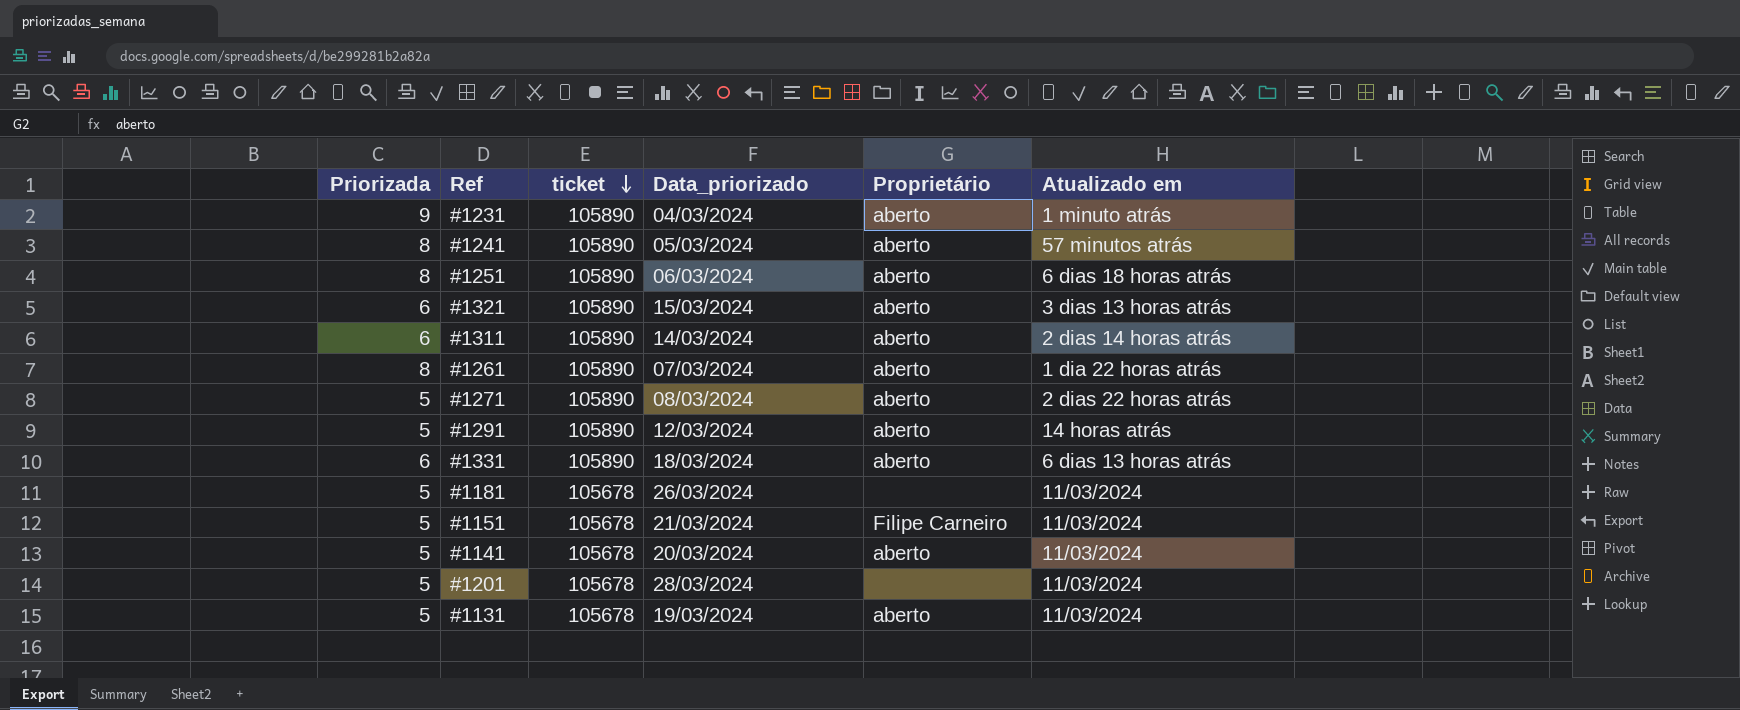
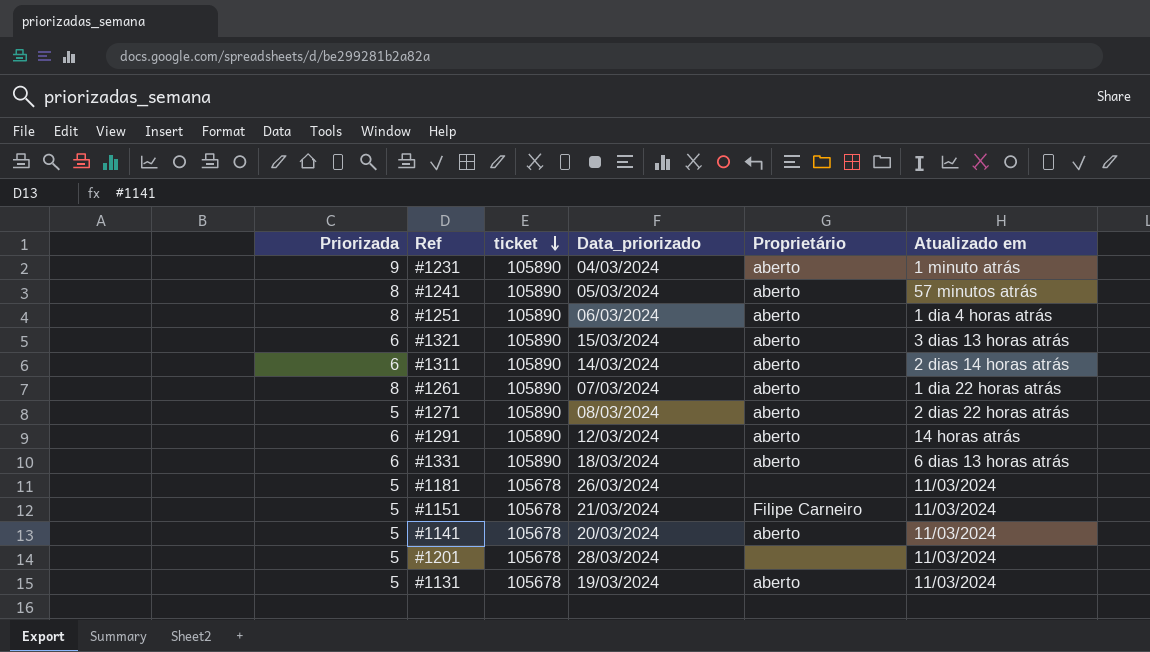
#1251 | Atualizado em: 6 dias 18 horas atrás -> 1 dia 4 horas atrás
#1291 | Priorizada: 5 -> 6

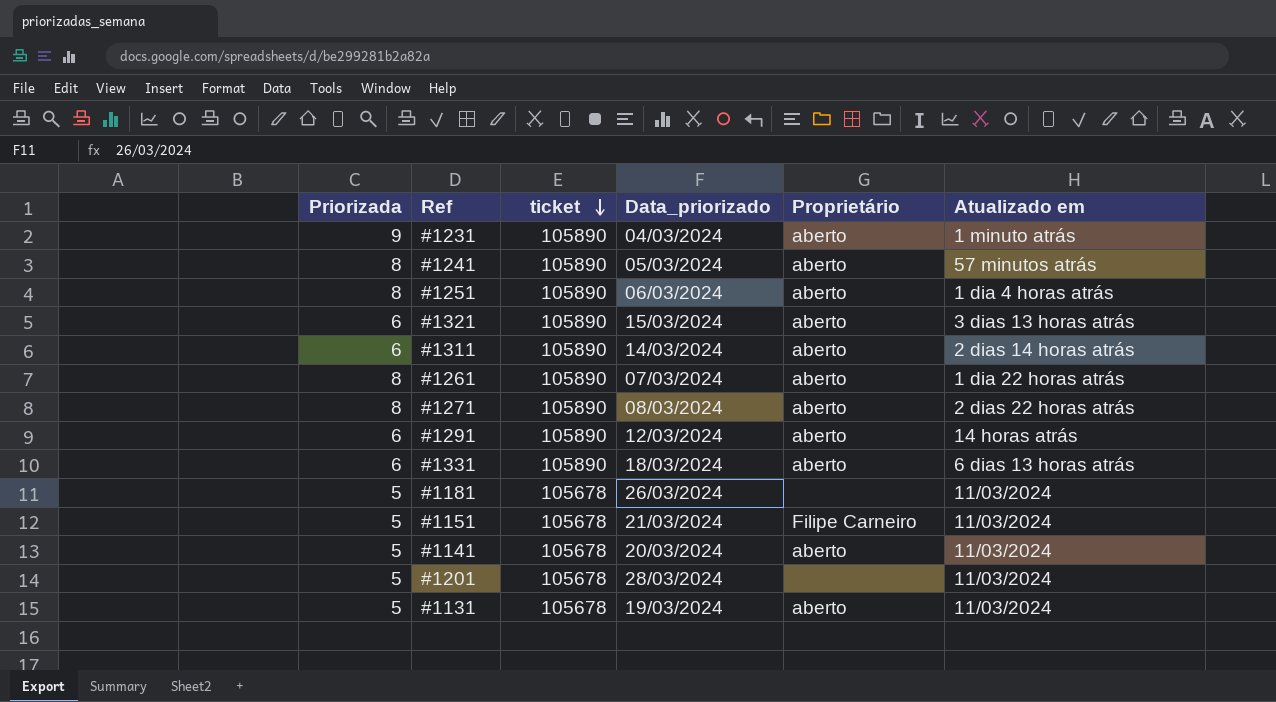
#1271 | Priorizada: 5 -> 8

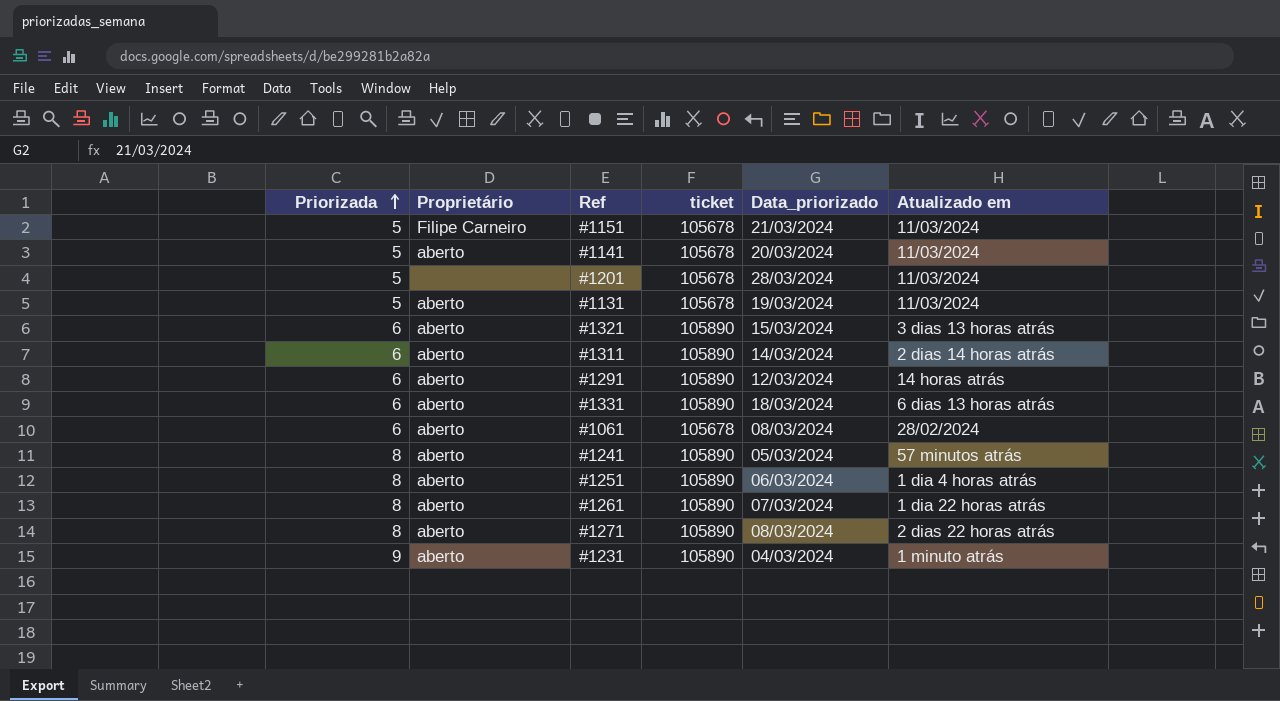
row order: ticket descending -> Priorizada ascending
column Proprietário | position: 5 -> 2
row #1181: 5 | 105678 | 26/03/2024 | none | 11/03/2024 -> none
row #1061: none -> 6 | aberto | 105678 | 08/03/2024 | 28/02/2024

